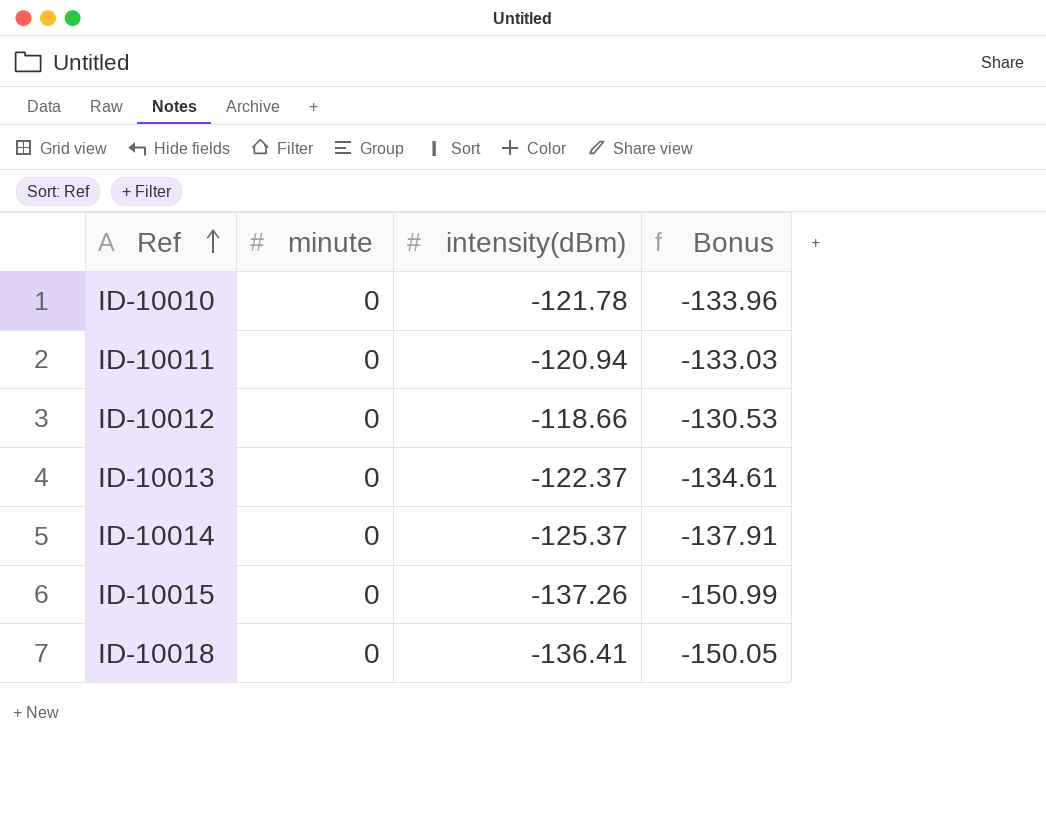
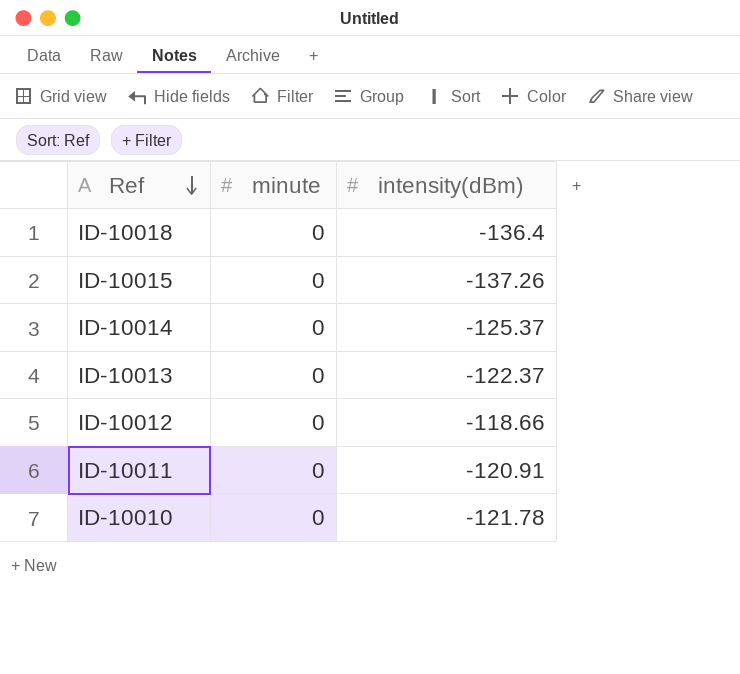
row order: Ref ascending -> Ref descending
column Bonus | formula: [intensity(dBm)] * 1.1 -> none
ID-10018 | intensity(dBm): -136.41 -> -136.4
ID-10011 | intensity(dBm): -120.94 -> -120.91

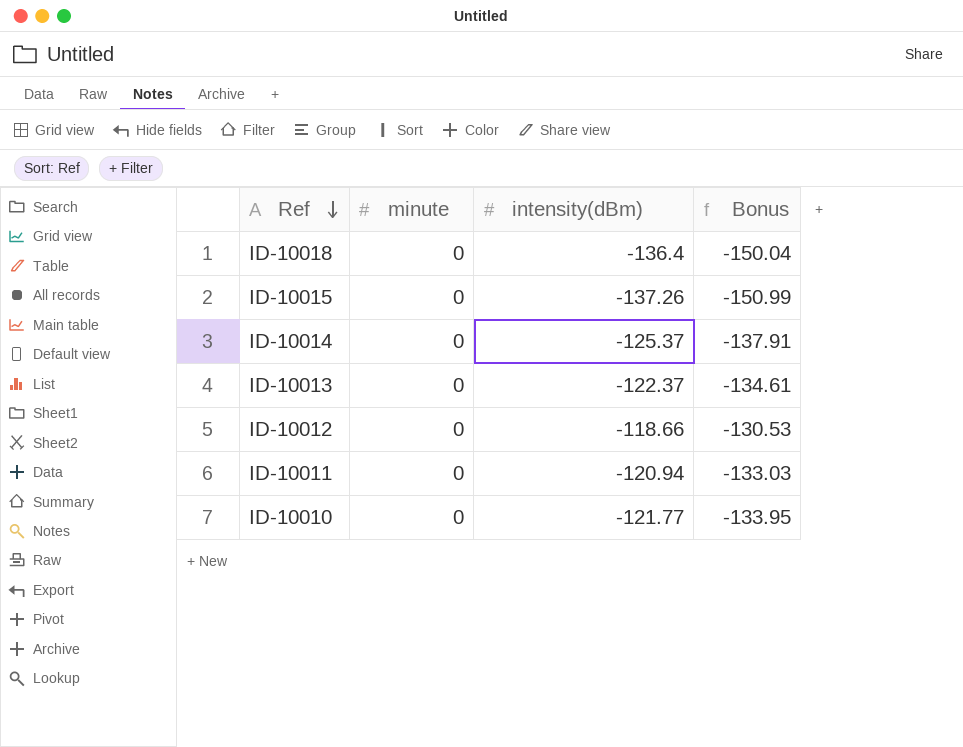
column Bonus | formula: none -> [intensity(dBm)] * 1.1
ID-10011 | intensity(dBm): -120.91 -> -120.94
ID-10010 | intensity(dBm): -121.78 -> -121.77

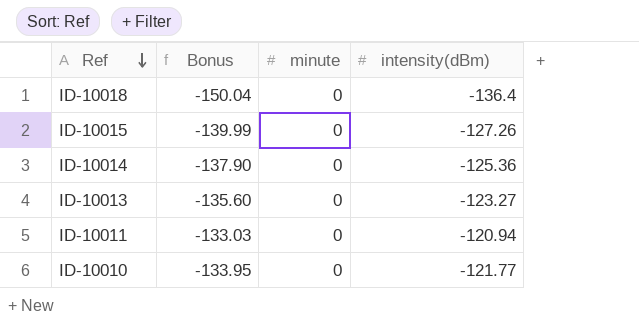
column Bonus | position: 4 -> 2
row ID-10012: 0 | -118.66 | -130.53 -> none
ID-10015 | Bonus: -150.99 -> -139.99
ID-10015 | intensity(dBm): -137.26 -> -127.26
ID-10014 | Bonus: -137.91 -> -137.90
ID-10014 | intensity(dBm): -125.37 -> -125.36
ID-10013 | Bonus: -134.61 -> -135.60
ID-10013 | intensity(dBm): -122.37 -> -123.27

